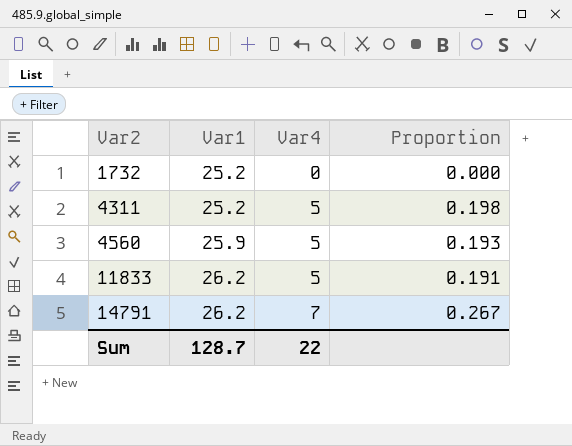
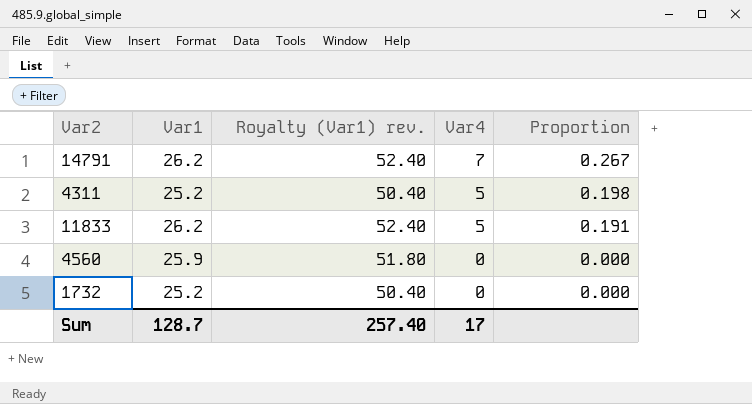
row order: Var2 ascending -> Var4 descending
column Royalty (Var1) rev. | formula: none -> [Var1] * 2
4560 | Var4: 5 -> 0
4560 | Proportion: 0.193 -> 0.000
Sum | Var4: 22 -> 17

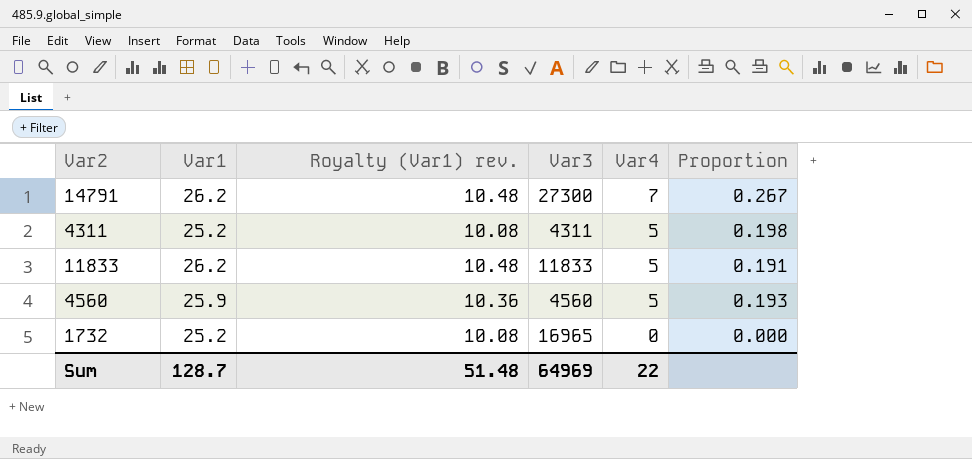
column Royalty (Var1) rev. | formula: [Var1] * 2 -> [Var1] * 0.4
column Var3 | position: none -> 4
4560 | Var4: 0 -> 5
4560 | Proportion: 0.000 -> 0.193
Sum | Royalty (Var1) rev.: 257.40 -> 51.48
Sum | Var4: 17 -> 22

